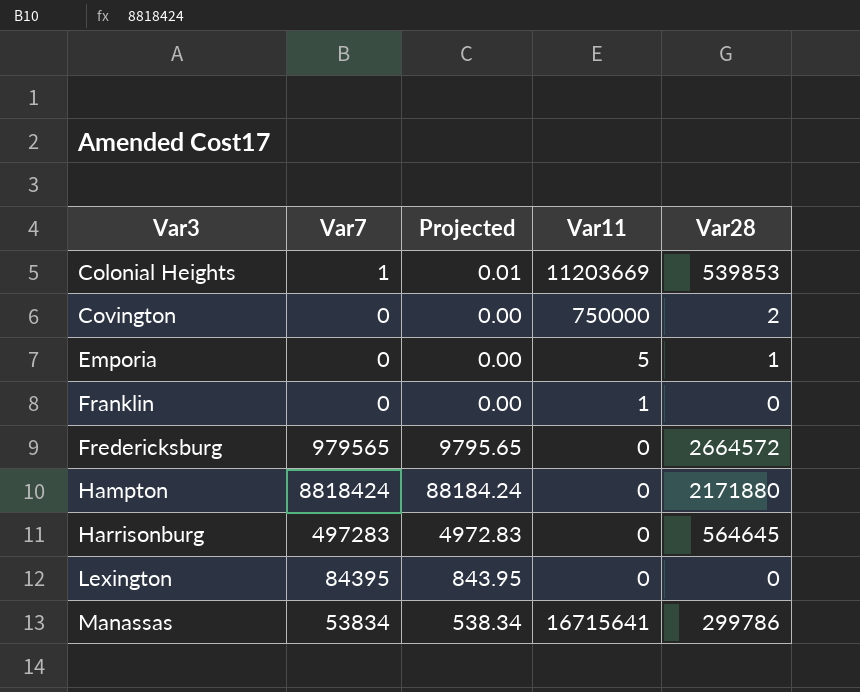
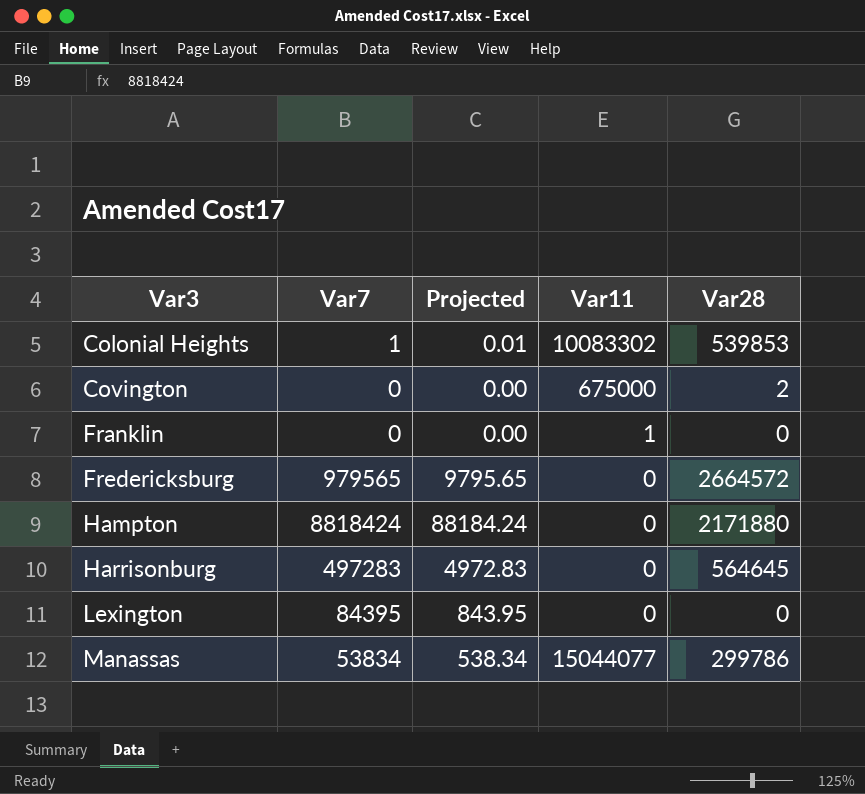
row Emporia: 0 | 0.00 | 5 | 1 -> none
Colonial Heights | Var11: 11203669 -> 10083302
Covington | Var11: 750000 -> 675000
Manassas | Var11: 16715641 -> 15044077

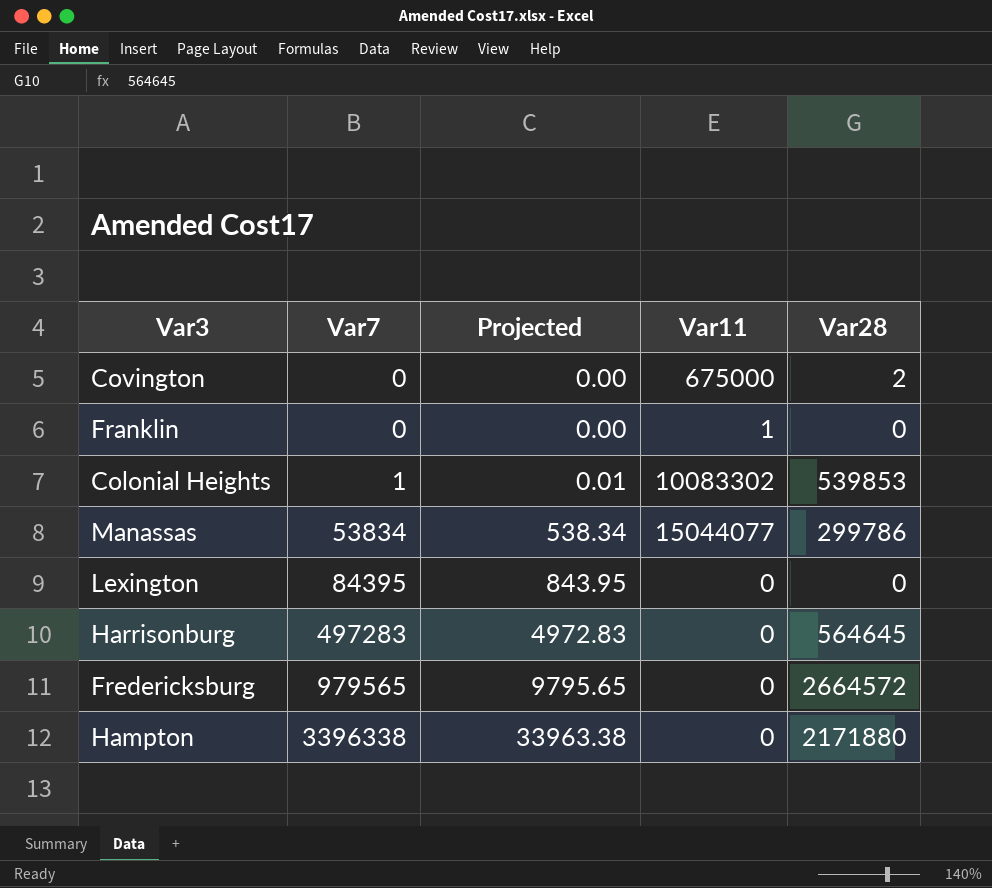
row order: Var3 ascending -> Var7 ascending
Hampton | Var7: 8818424 -> 3396338
Hampton | Projected: 88184.24 -> 33963.38

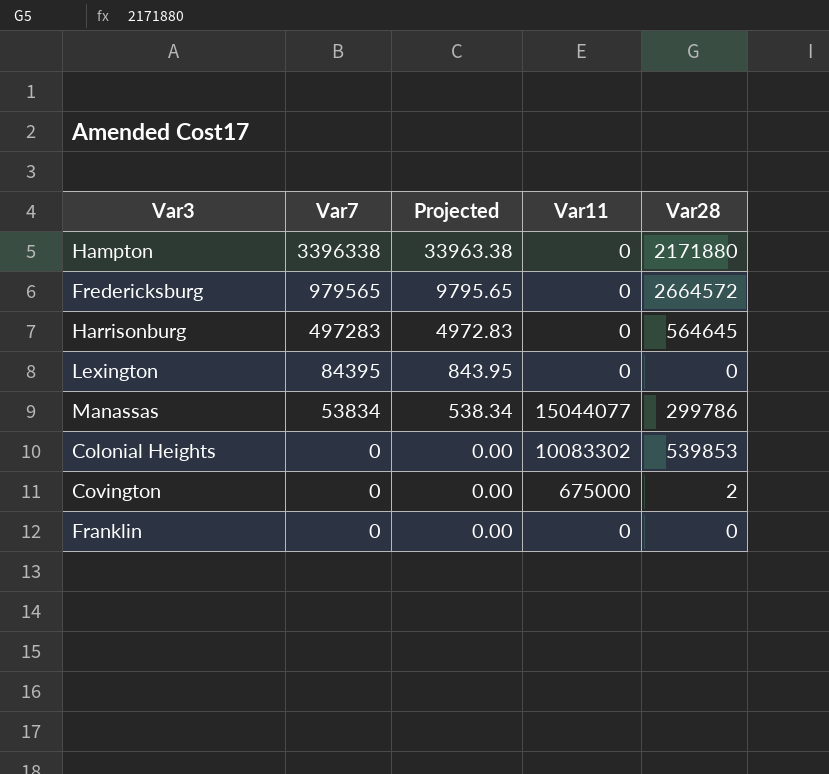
row order: Var7 ascending -> Var7 descending
Colonial Heights | Var7: 1 -> 0
Colonial Heights | Projected: 0.01 -> 0.00
Franklin | Var11: 1 -> 0

